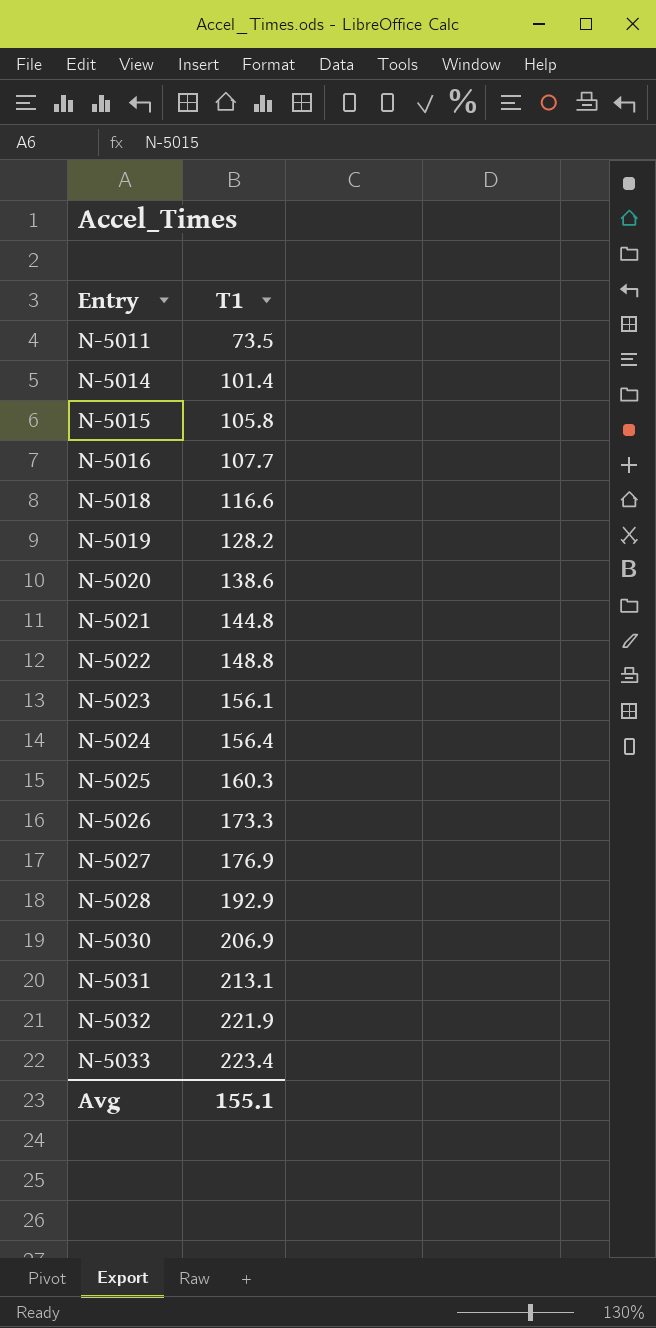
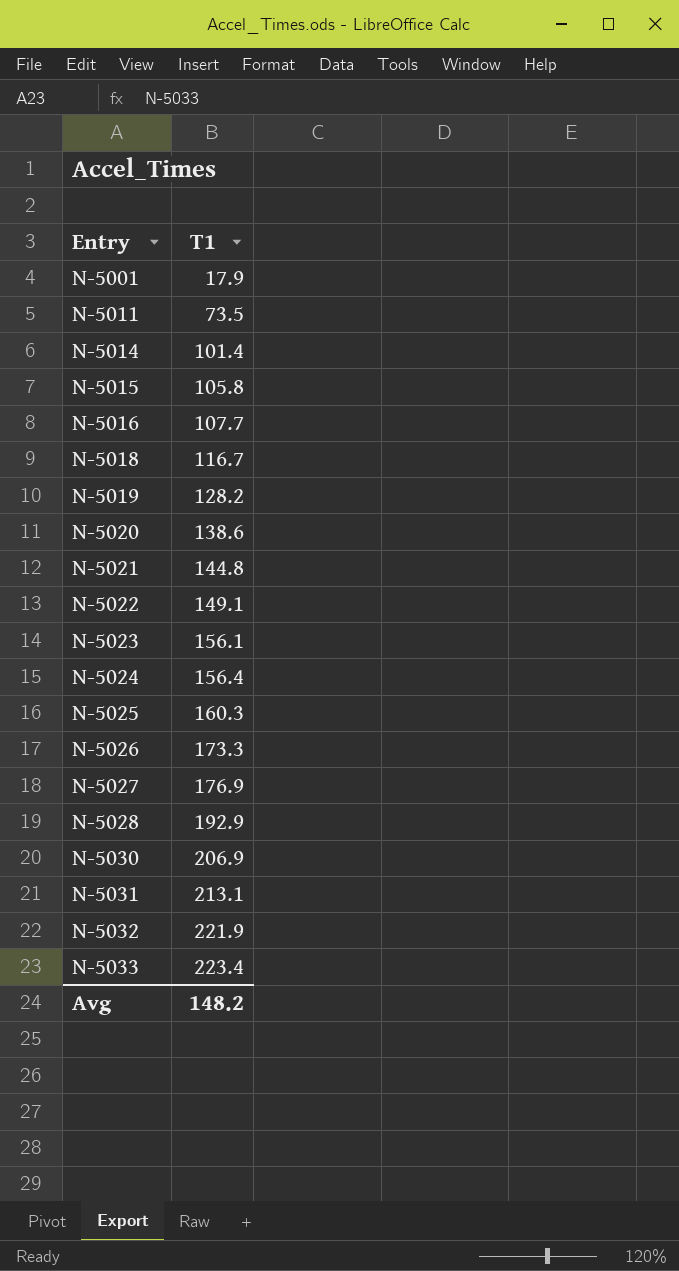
row N-5001: none -> 17.9
N-5018 | T1: 116.6 -> 116.7
N-5022 | T1: 148.8 -> 149.1
Avg | T1: 155.1 -> 148.2

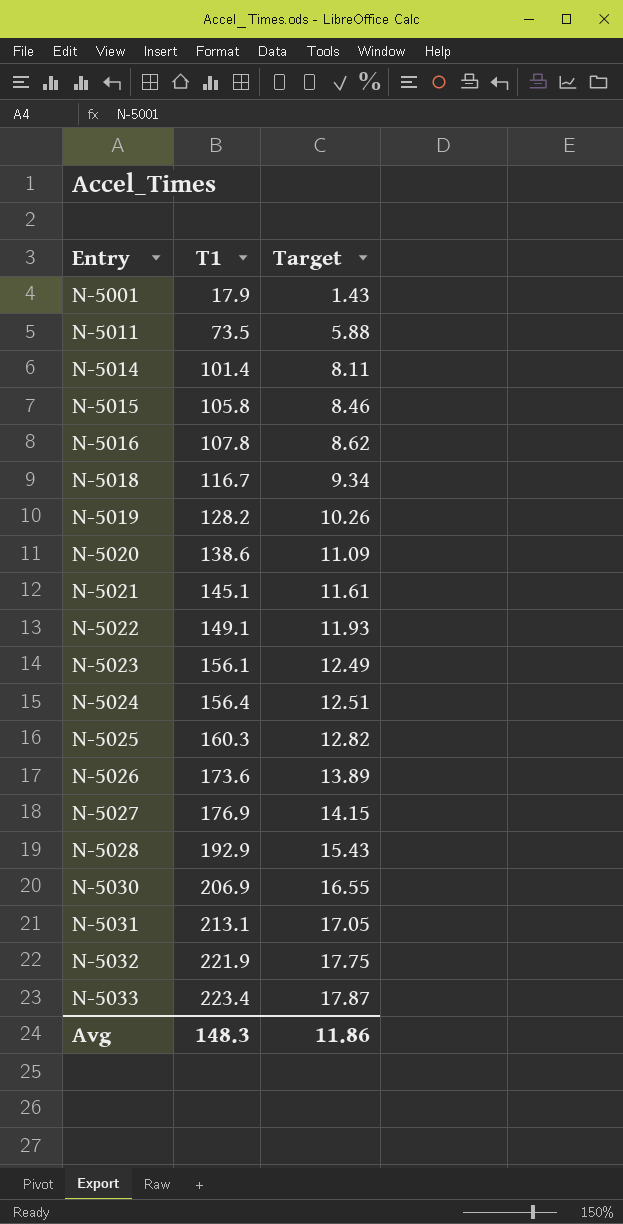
column Target | formula: none -> [T1] * 0.08
N-5016 | T1: 107.7 -> 107.8
N-5021 | T1: 144.8 -> 145.1
N-5026 | T1: 173.3 -> 173.6
Avg | T1: 148.2 -> 148.3

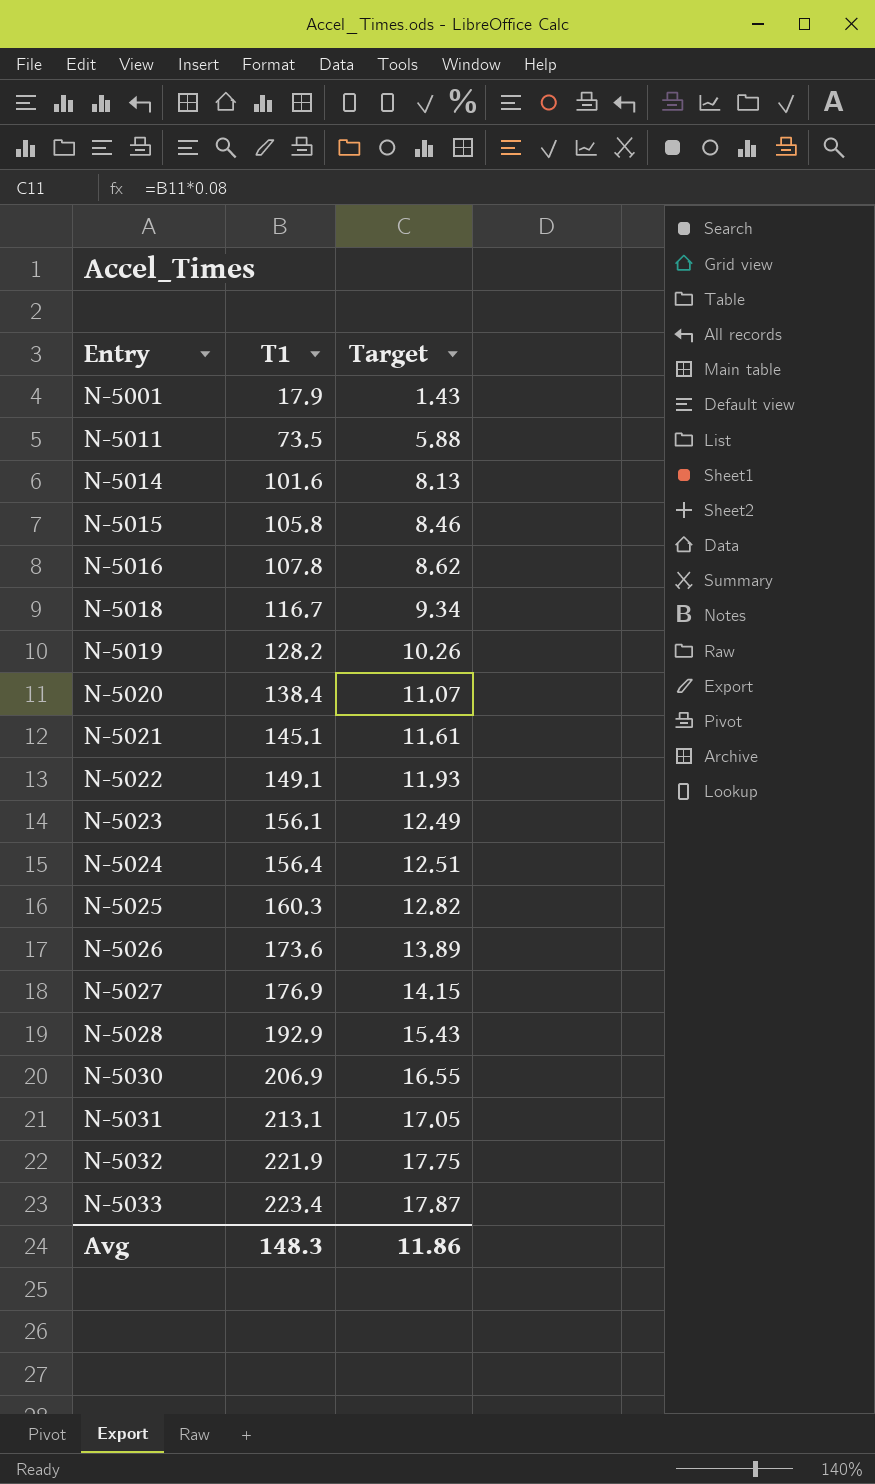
N-5014 | T1: 101.4 -> 101.6
N-5014 | Target: 8.11 -> 8.13
N-5020 | T1: 138.6 -> 138.4
N-5020 | Target: 11.09 -> 11.07

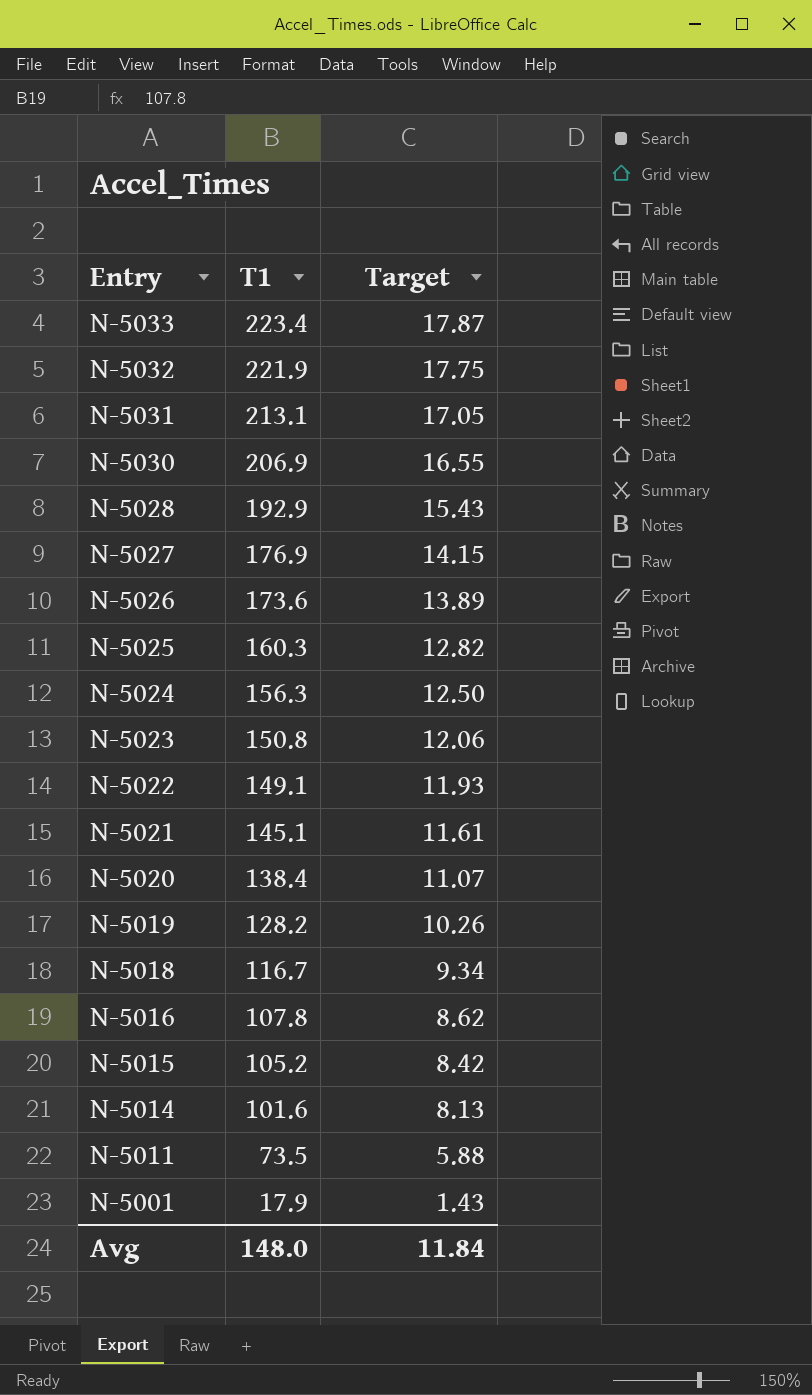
row order: Entry ascending -> Entry descending
N-5024 | T1: 156.4 -> 156.3
N-5024 | Target: 12.51 -> 12.50
N-5023 | T1: 156.1 -> 150.8
N-5023 | Target: 12.49 -> 12.06
N-5015 | T1: 105.8 -> 105.2
N-5015 | Target: 8.46 -> 8.42
Avg | T1: 148.3 -> 148.0
Avg | Target: 11.86 -> 11.84

